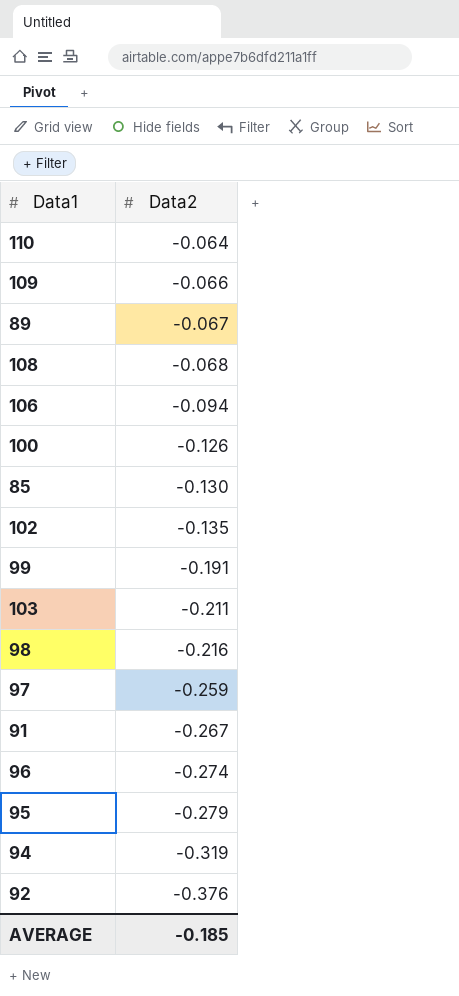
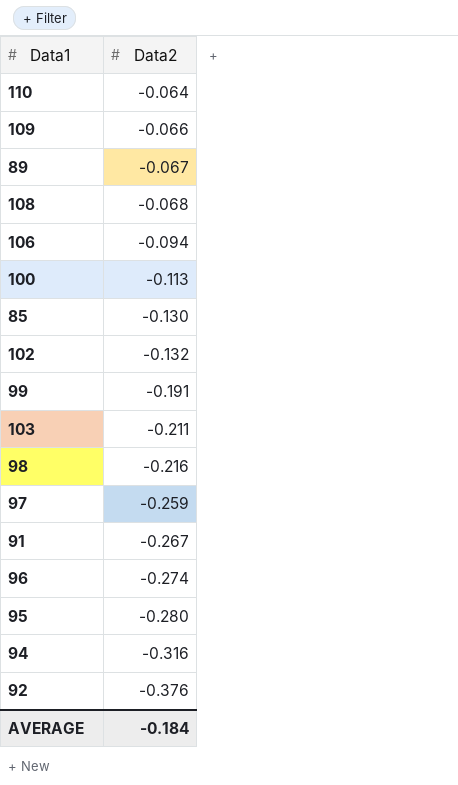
100 | Data2: -0.126 -> -0.113
102 | Data2: -0.135 -> -0.132
95 | Data2: -0.279 -> -0.280
94 | Data2: -0.319 -> -0.316
AVERAGE | Data2: -0.185 -> -0.184

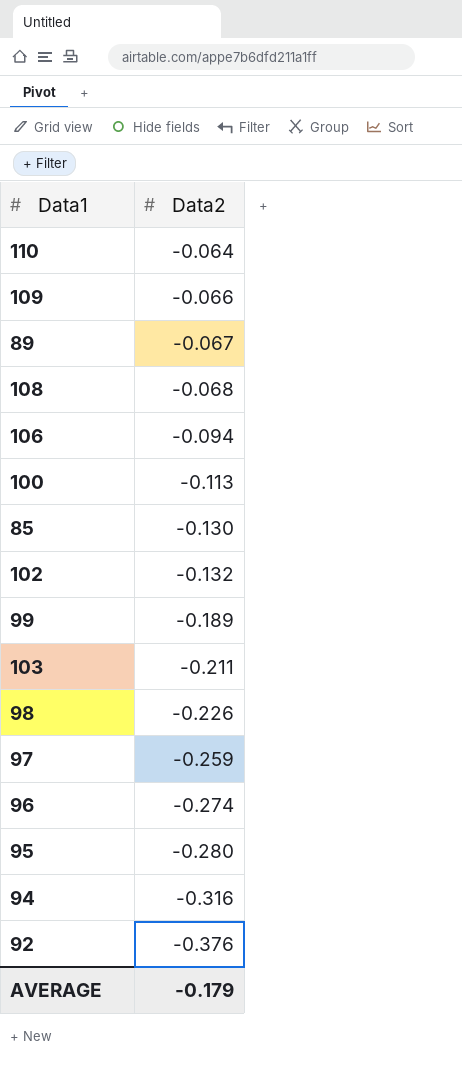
row 91: -0.267 -> none
99 | Data2: -0.191 -> -0.189
98 | Data2: -0.216 -> -0.226
AVERAGE | Data2: -0.184 -> -0.179

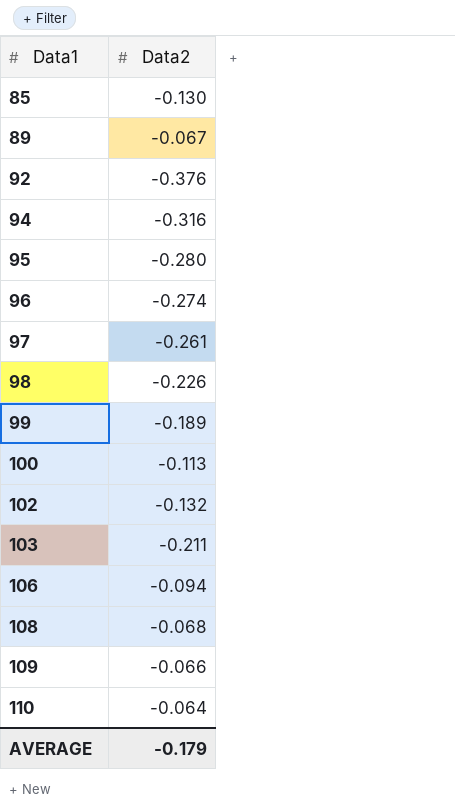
row order: Data2 descending -> Data1 ascending
97 | Data2: -0.259 -> -0.261

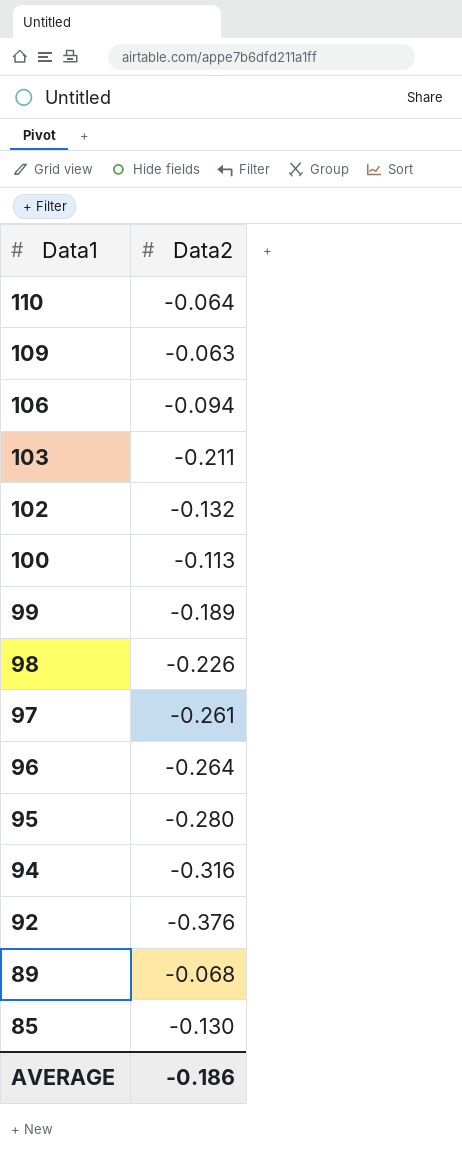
row order: Data1 ascending -> Data1 descending
row 108: -0.068 -> none
109 | Data2: -0.066 -> -0.063
96 | Data2: -0.274 -> -0.264
89 | Data2: -0.067 -> -0.068
AVERAGE | Data2: -0.179 -> -0.186

